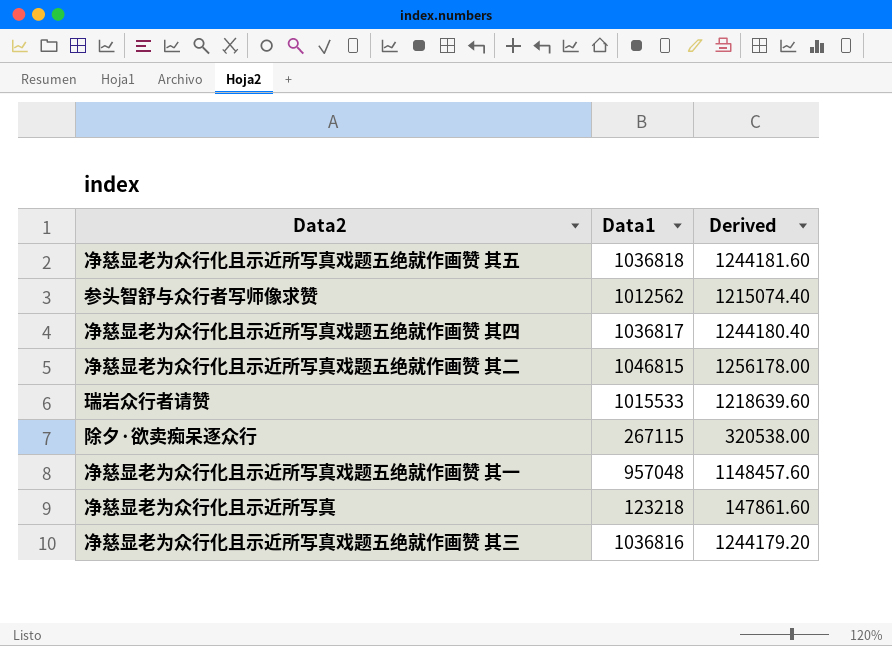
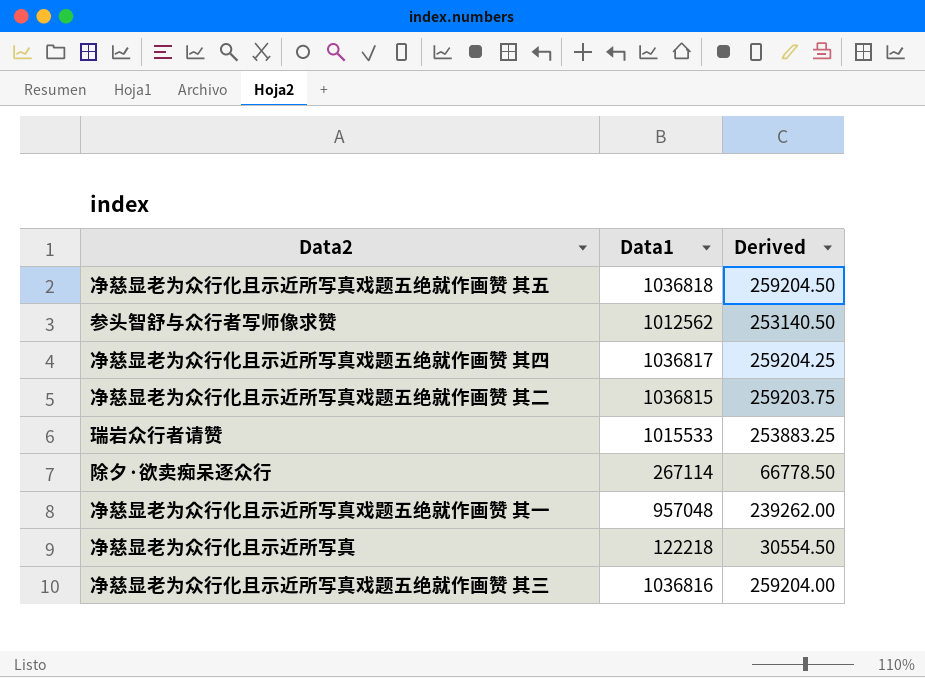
column Derived | formula: [Data1] * 1.2 -> [Data1] * 0.25
净慈显老为众行化且示近所写真戏题五绝就作画赞 其二 | Data1: 1046815 -> 1036815
除夕·欲卖痴呆逐众行 | Data1: 267115 -> 267114
净慈显老为众行化且示近所写真 | Data1: 123218 -> 122218

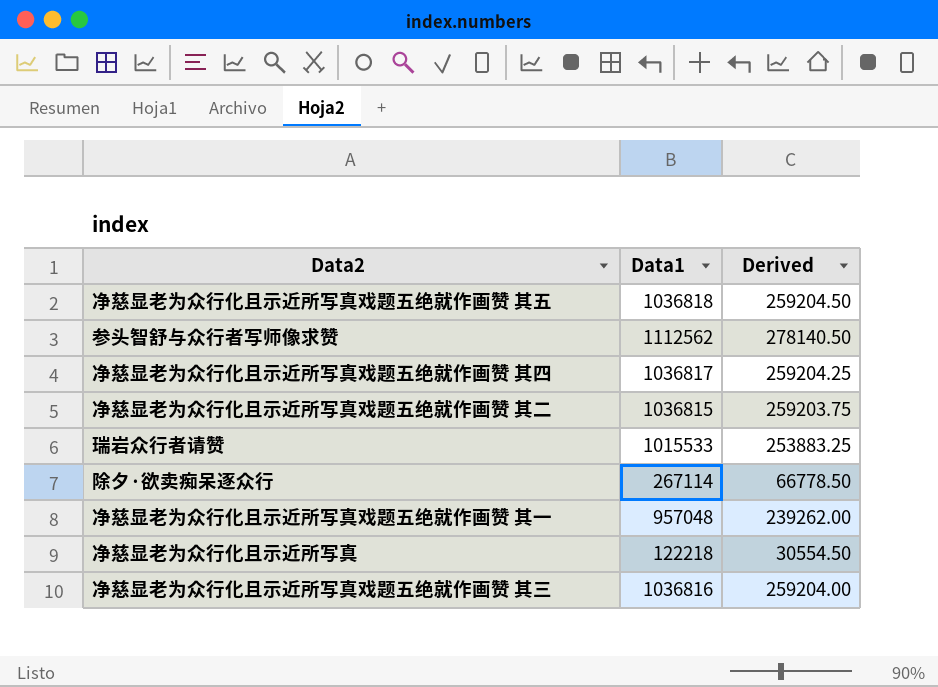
参头智舒与众行者写师像求赞 | Data1: 1012562 -> 1112562
参头智舒与众行者写师像求赞 | Derived: 253140.50 -> 278140.50

